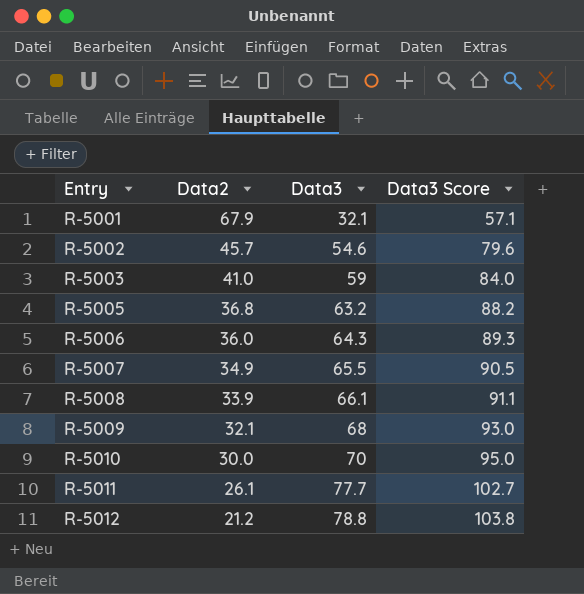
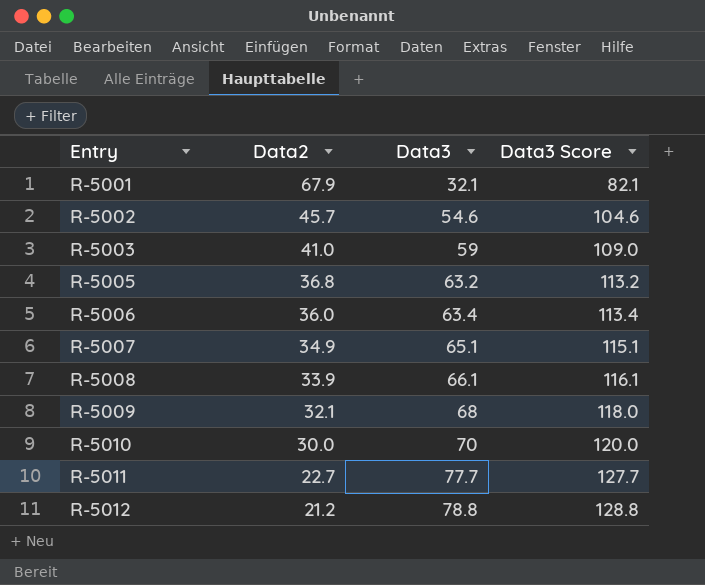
column Data3 Score | formula: [Data3] + 25 -> [Data3] + 50
R-5006 | Data3: 64.3 -> 63.4
R-5007 | Data3: 65.5 -> 65.1
R-5011 | Data2: 26.1 -> 22.7

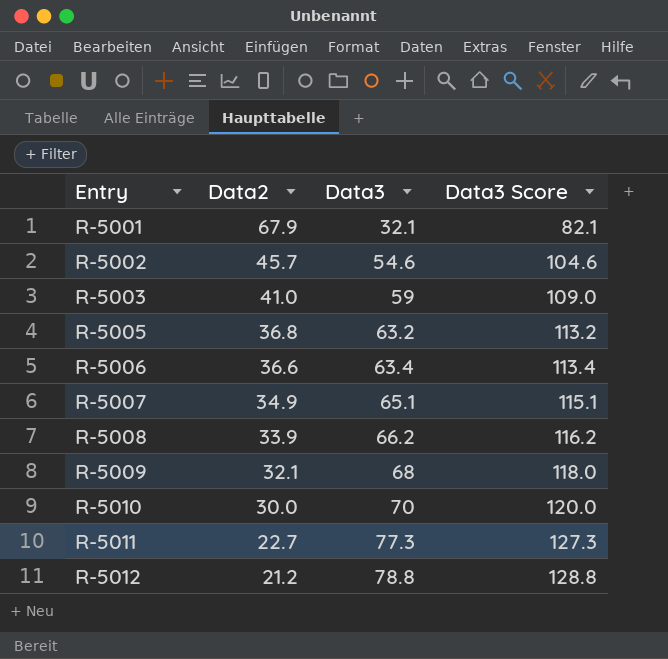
R-5006 | Data2: 36.0 -> 36.6
R-5008 | Data3: 66.1 -> 66.2
R-5008 | Data3 Score: 116.1 -> 116.2
R-5011 | Data3: 77.7 -> 77.3
R-5011 | Data3 Score: 127.7 -> 127.3

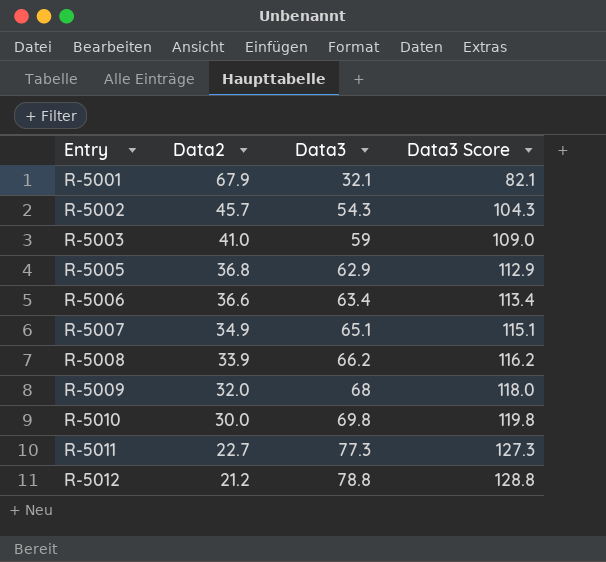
R-5002 | Data3: 54.6 -> 54.3
R-5002 | Data3 Score: 104.6 -> 104.3
R-5005 | Data3: 63.2 -> 62.9
R-5005 | Data3 Score: 113.2 -> 112.9
R-5009 | Data2: 32.1 -> 32.0
R-5010 | Data3: 70 -> 69.8
R-5010 | Data3 Score: 120.0 -> 119.8

